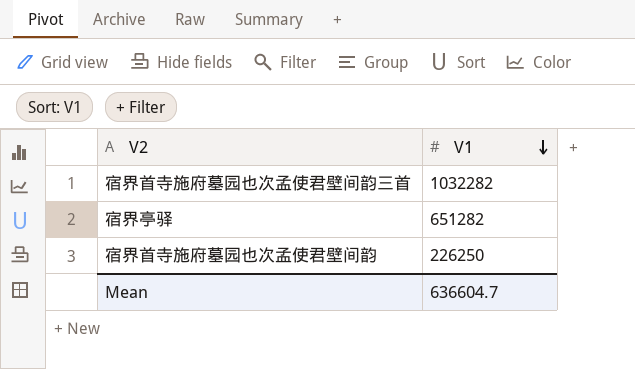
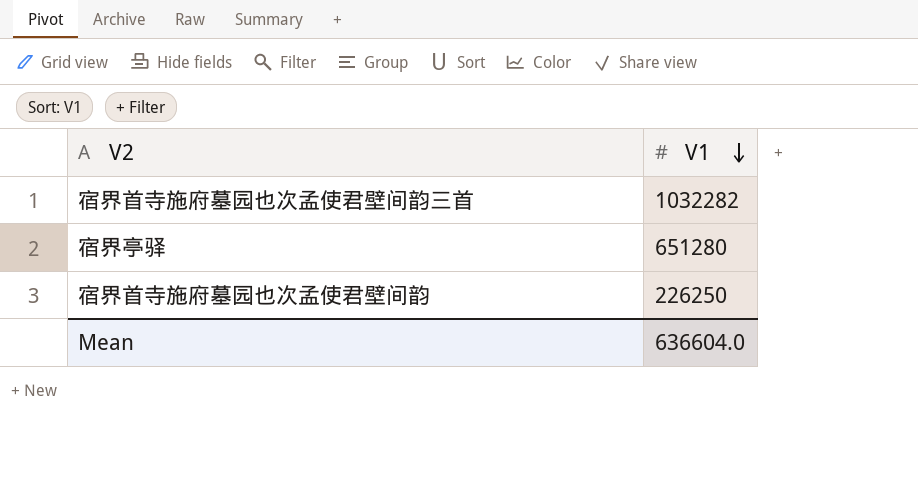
宿界亭驿 | V1: 651282 -> 651280
Mean | V1: 636604.7 -> 636604.0

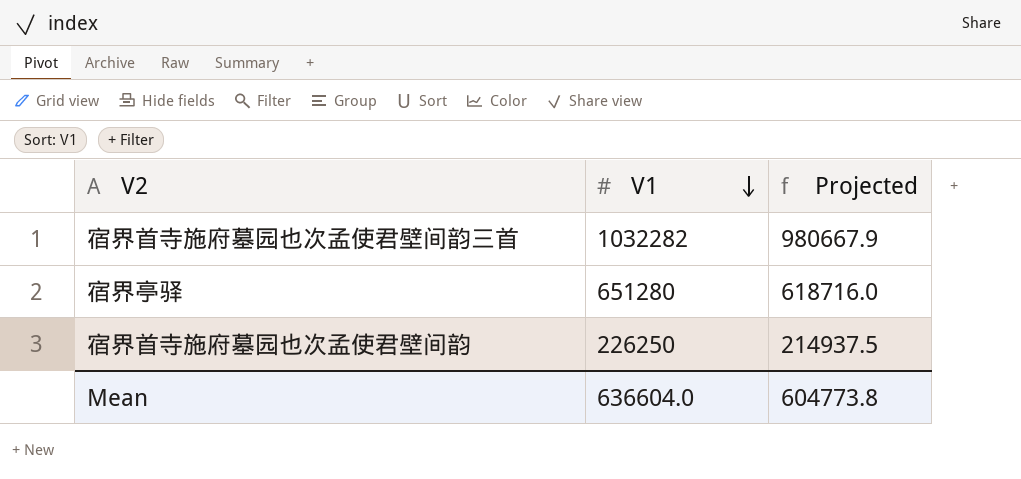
column Projected | formula: none -> [V1] * 0.95

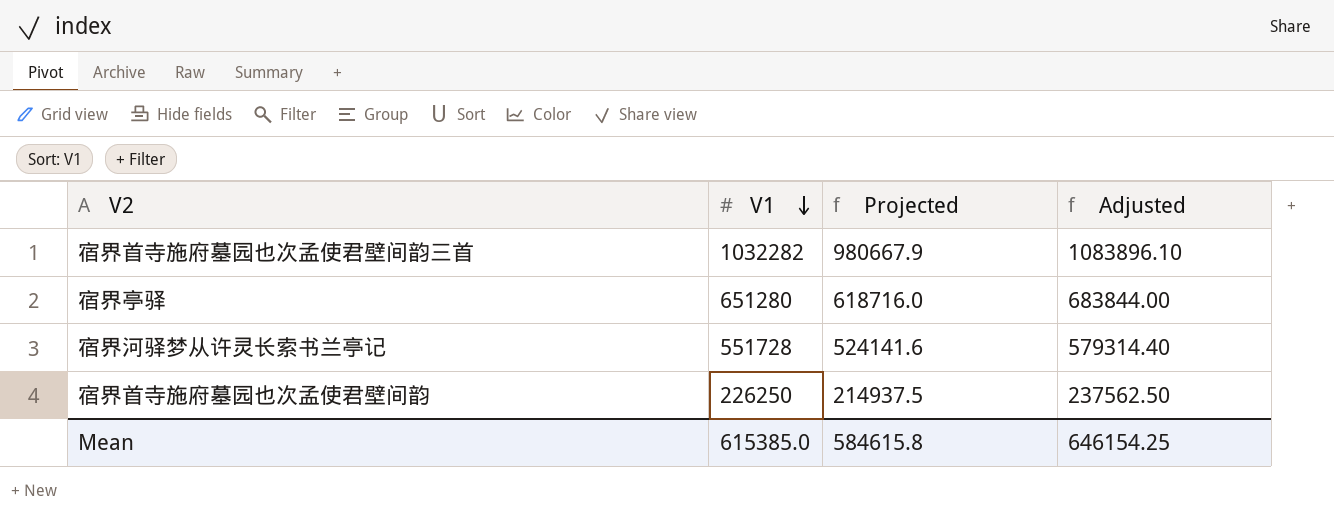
column Adjusted | formula: none -> [V1] * 1.05
row 宿界河驿梦从许灵长索书兰亭记: none -> 551728 | 524141.6 | 579314.40
Mean | V1: 636604.0 -> 615385.0
Mean | Projected: 604773.8 -> 584615.8

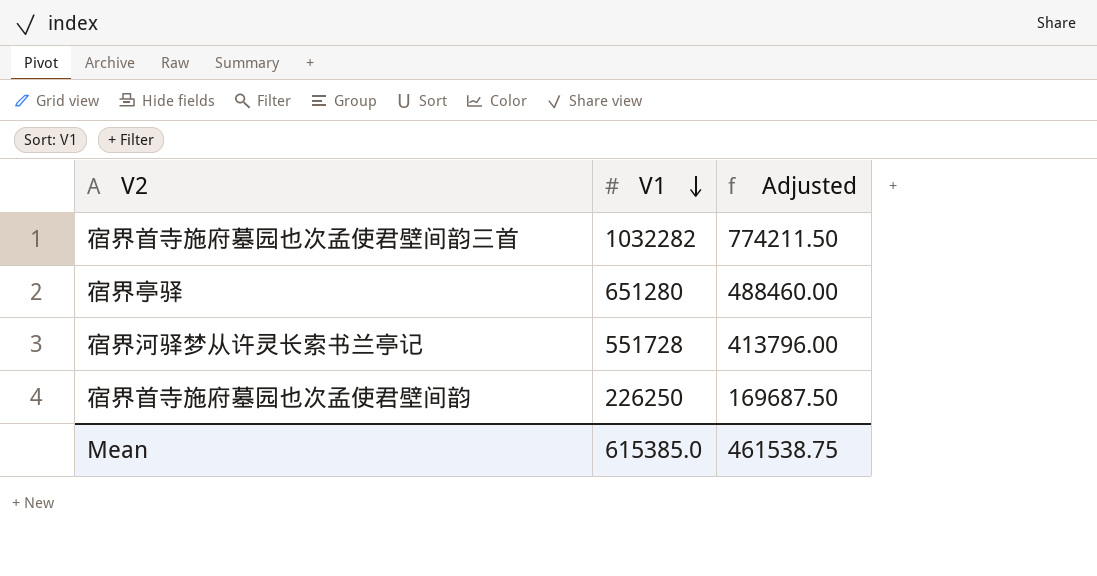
column Projected | formula: [V1] * 0.95 -> none
column Adjusted | formula: [V1] * 1.05 -> [V1] * 0.75
Mean | Adjusted: 646154.25 -> 461538.75

